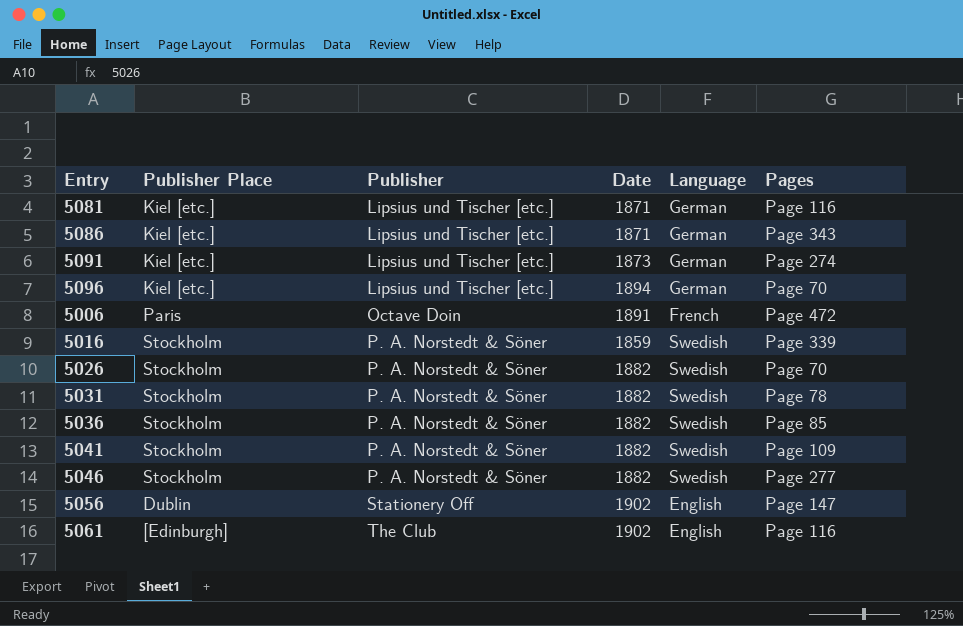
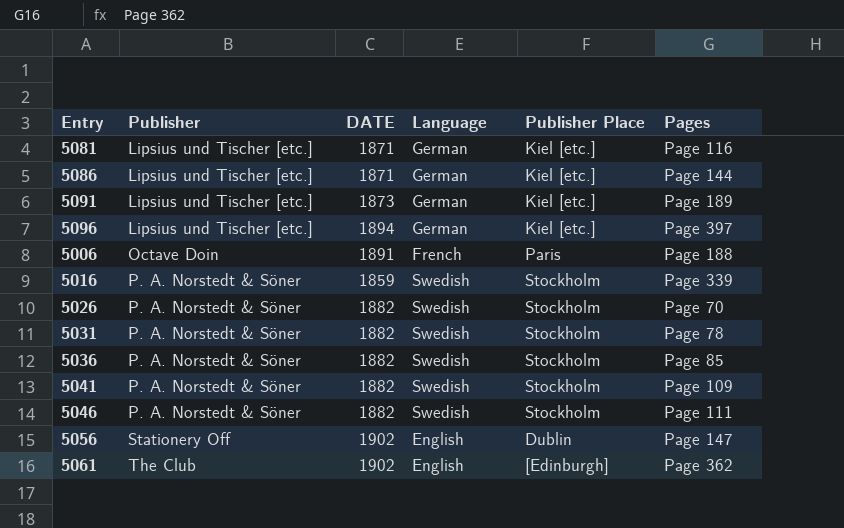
column name: Date -> DATE
column Publisher Place | position: 2 -> 5
5086 | Pages: Page 343 -> Page 144
5091 | Pages: Page 274 -> Page 189
5096 | Pages: Page 70 -> Page 397
5006 | Pages: Page 472 -> Page 188
5046 | Pages: Page 277 -> Page 111
5061 | Pages: Page 116 -> Page 362

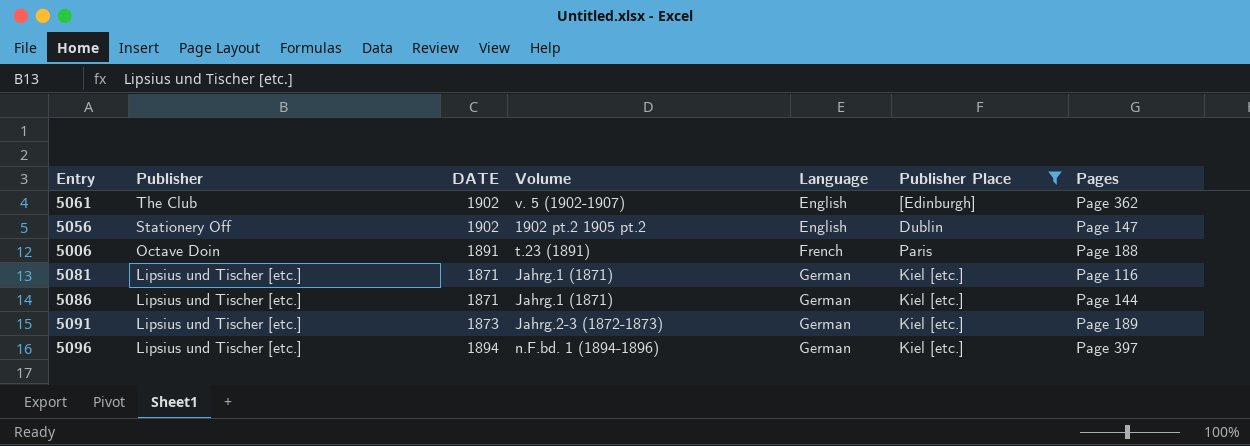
filter: none -> Publisher Place != Stockholm
row order: Publisher ascending -> Publisher descending
column Volume | position: none -> 4

